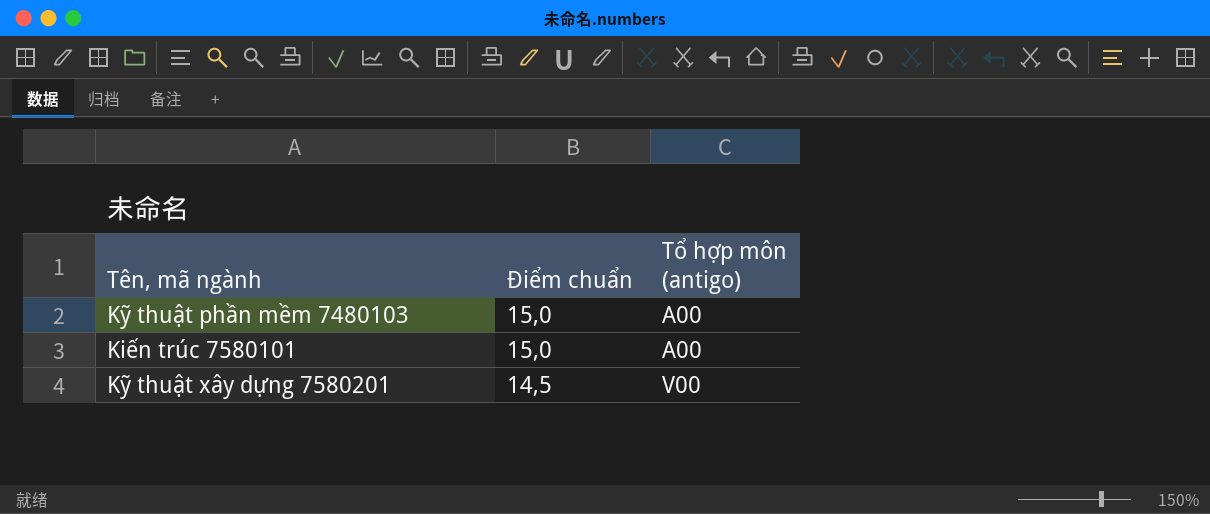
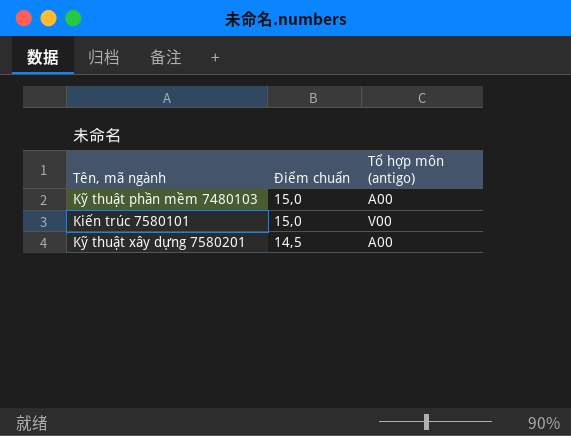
Kiến trúc 7580101 | Tổ hợp môn (antigo): A00 -> V00
Kỹ thuật xây dựng 7580201 | Tổ hợp môn (antigo): V00 -> A00

